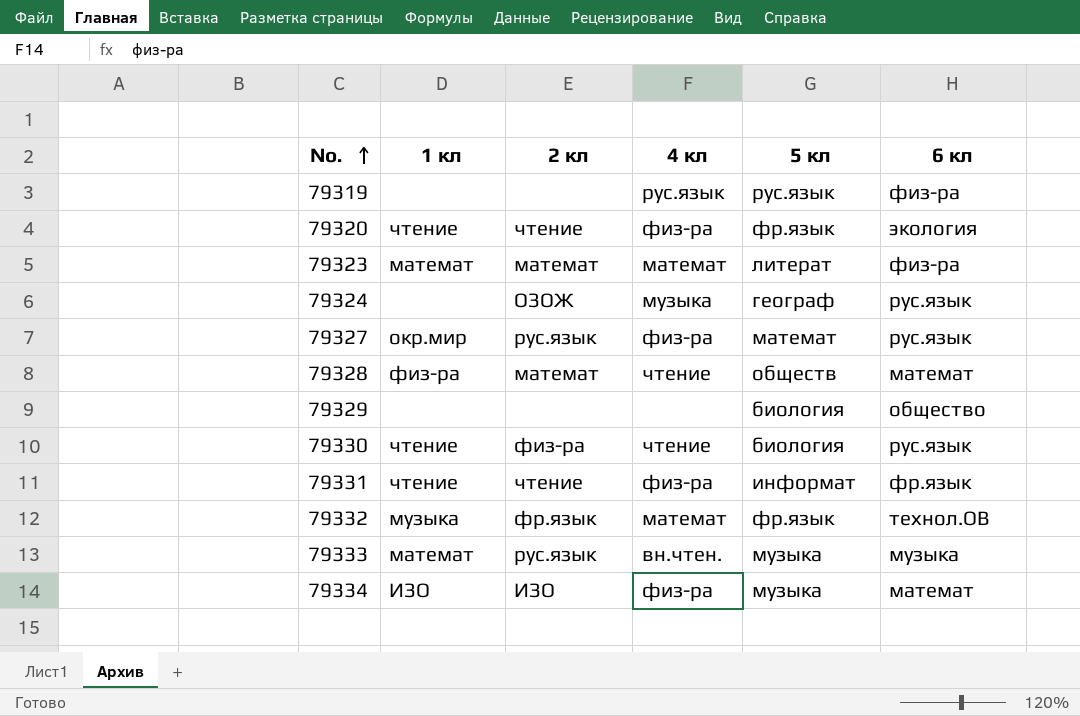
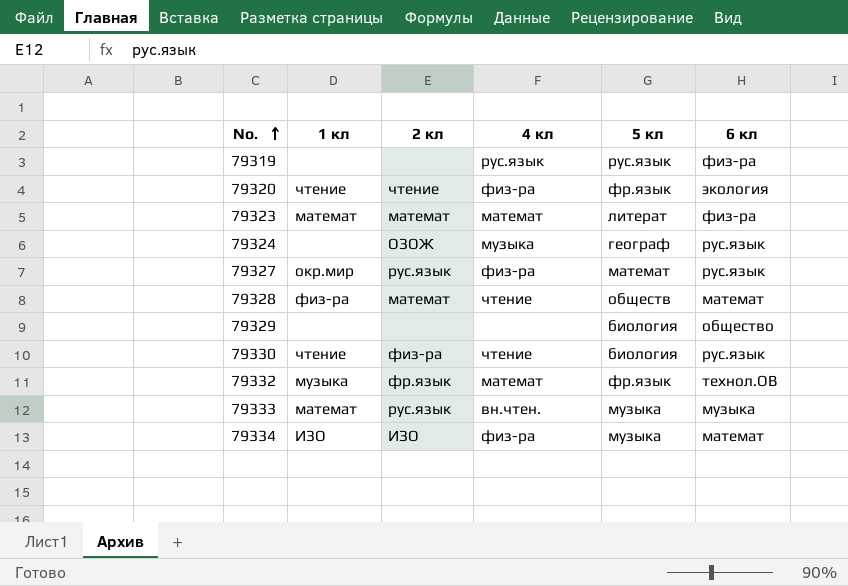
row 79331: чтение | чтение | физ-ра | информат | фр.язык -> none

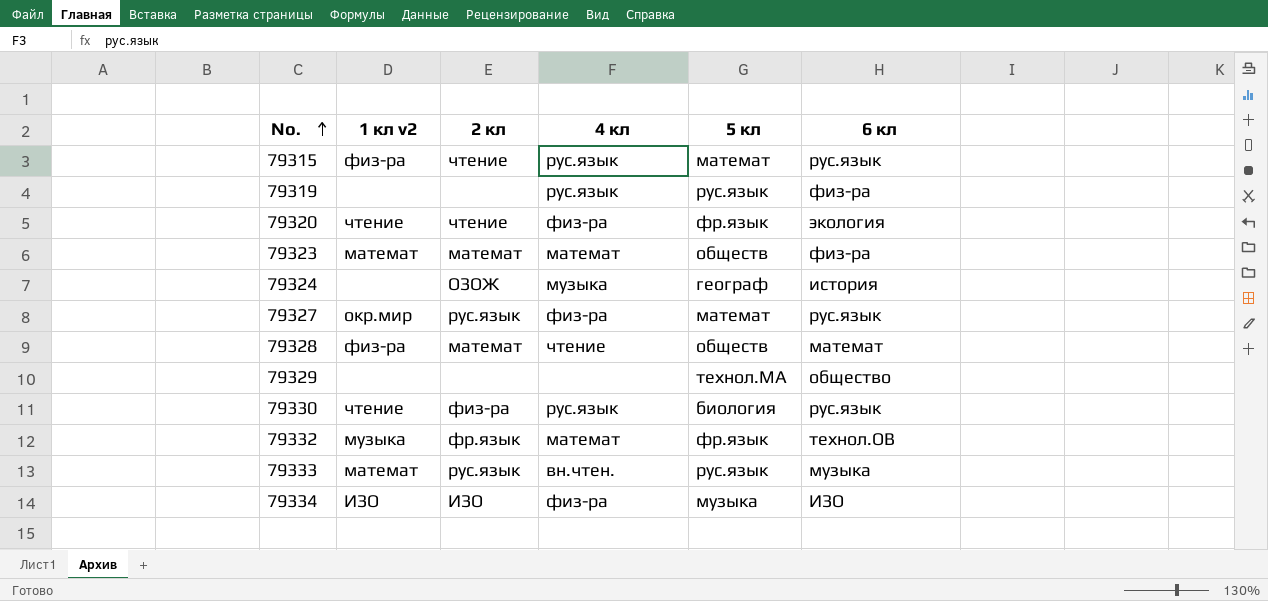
column name: 1 кл -> 1 кл v2
row 79315: none -> физ-ра | чтение | рус.язык | математ | рус.язык
79323 | 5 кл: литерат -> обществ
79324 | 6 кл: рус.язык -> история
79329 | 5 кл: биология -> технол.МА
79330 | 4 кл: чтение -> рус.язык
79333 | 5 кл: музыка -> рус.язык
79334 | 6 кл: математ -> ИЗО

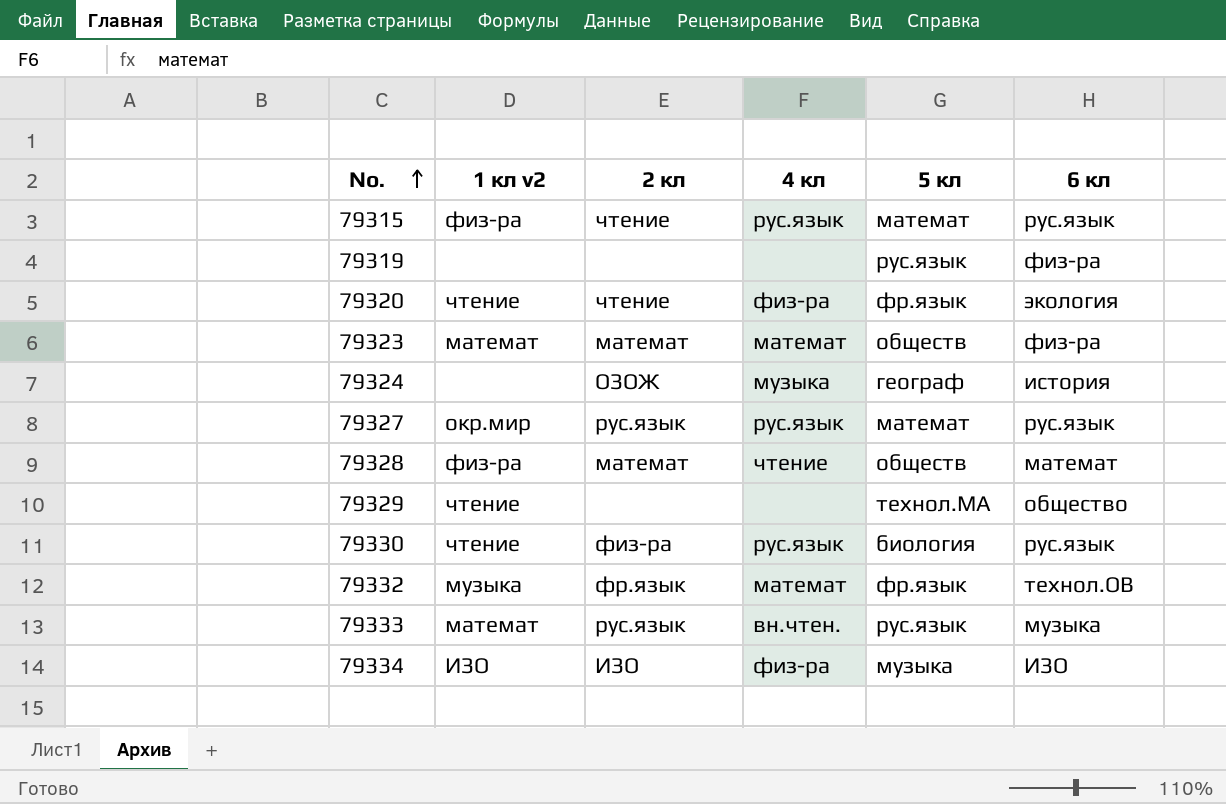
79319 | 4 кл: рус.язык -> none
79327 | 4 кл: физ-ра -> рус.язык
79329 | 1 кл v2: none -> чтение

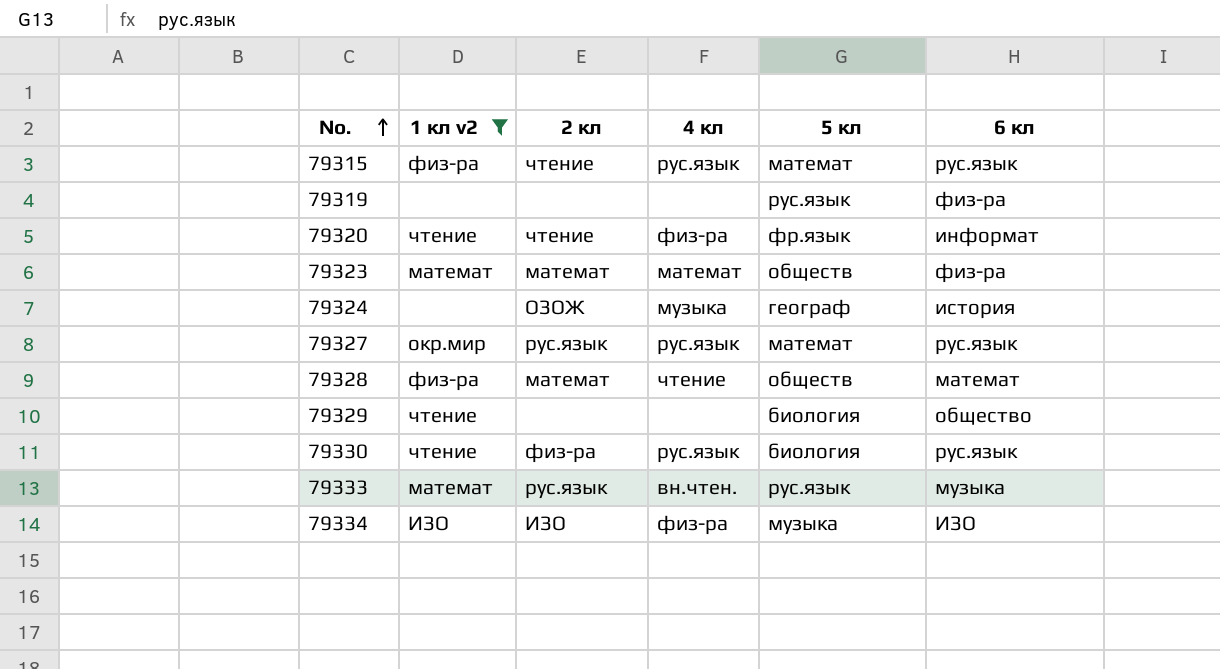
filter: none -> 1 кл v2 != музыка
79320 | 6 кл: экология -> информат
79329 | 5 кл: технол.МА -> биология

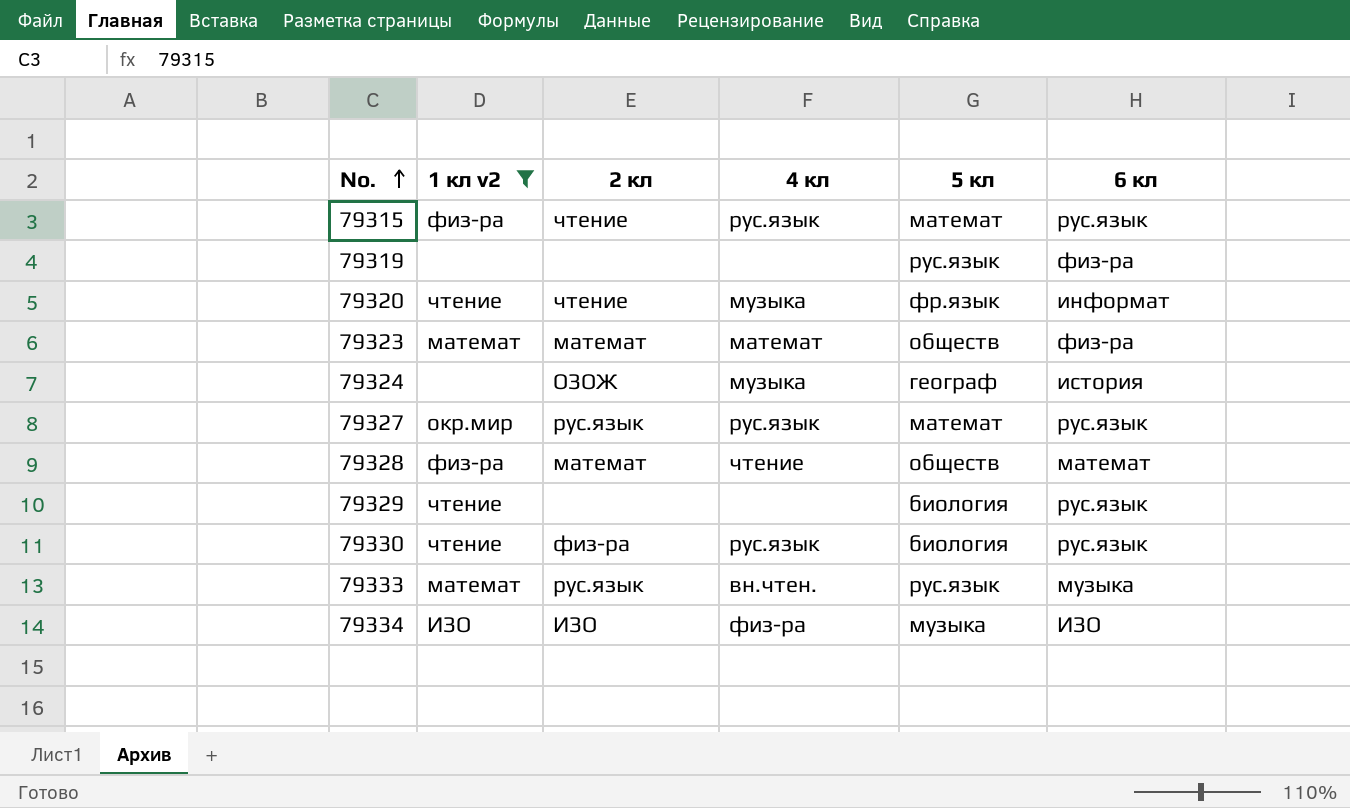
79320 | 4 кл: физ-ра -> музыка
79329 | 6 кл: общество -> рус.язык

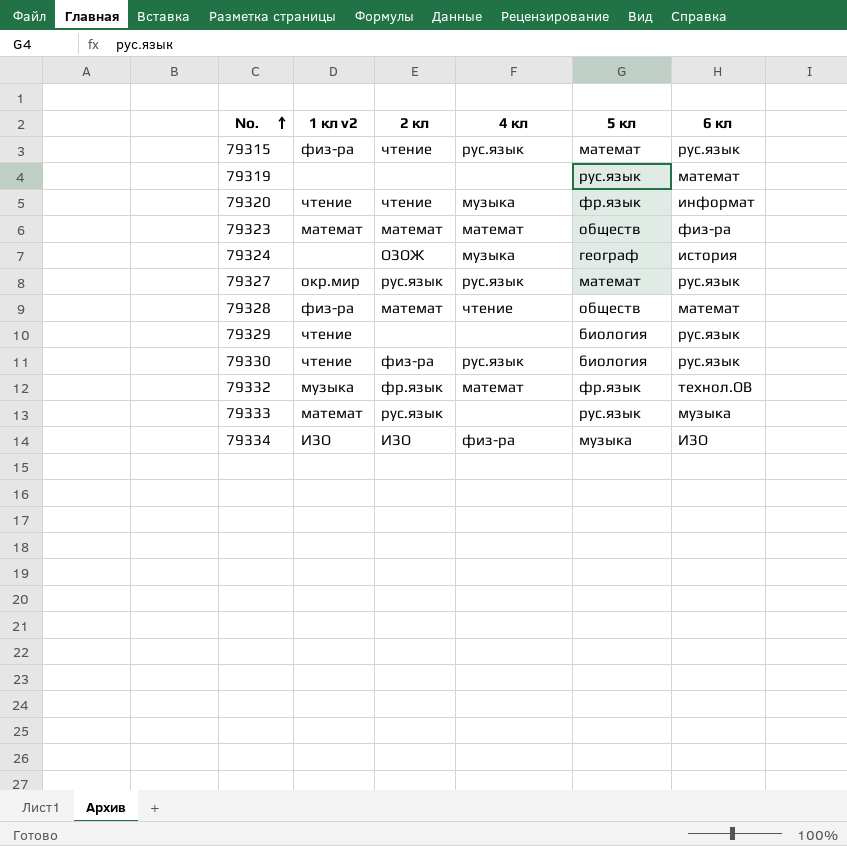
filter: 1 кл v2 != музыка -> none
79319 | 6 кл: физ-ра -> математ
79333 | 4 кл: вн.чтен. -> none

